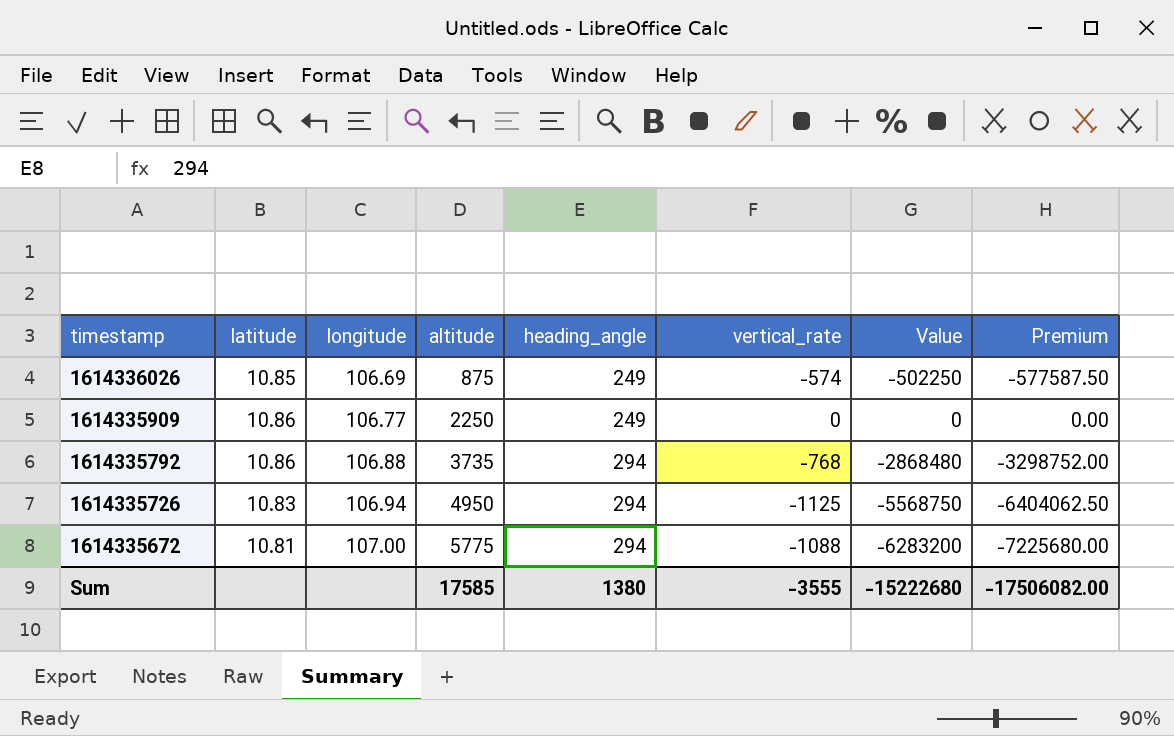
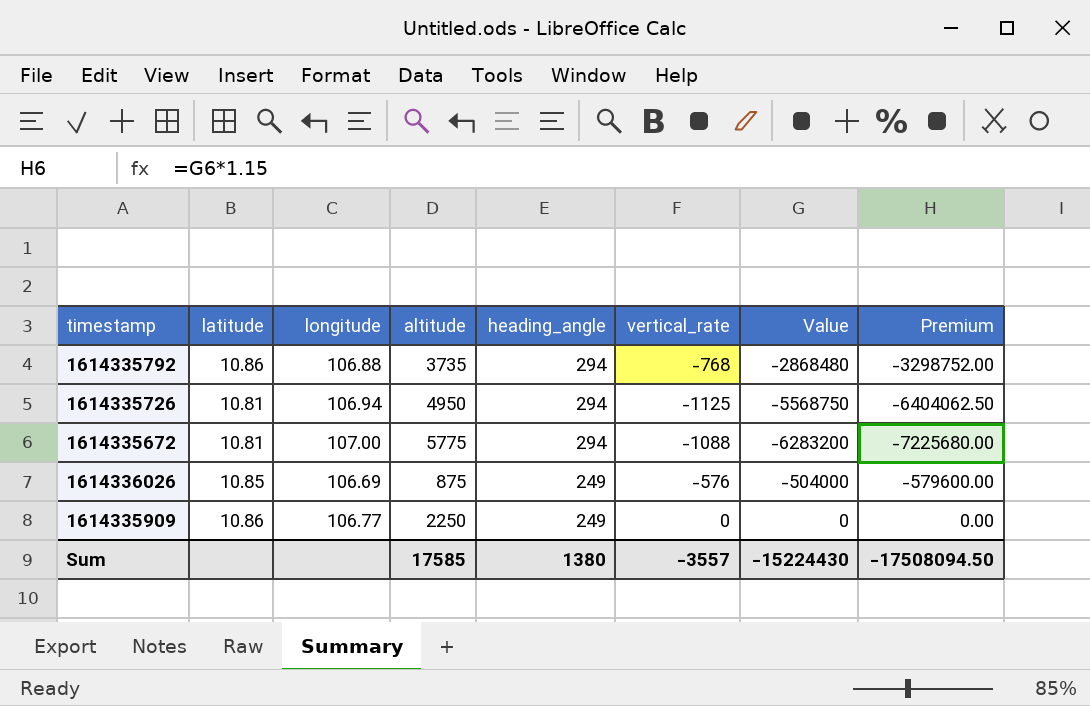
row order: timestamp descending -> heading_angle descending
1614335726 | latitude: 10.83 -> 10.81
1614336026 | vertical_rate: -574 -> -576
1614336026 | Value: -502250 -> -504000
1614336026 | Premium: -577587.50 -> -579600.00
Sum | vertical_rate: -3555 -> -3557
Sum | Value: -15222680 -> -15224430
Sum | Premium: -17506082.00 -> -17508094.50

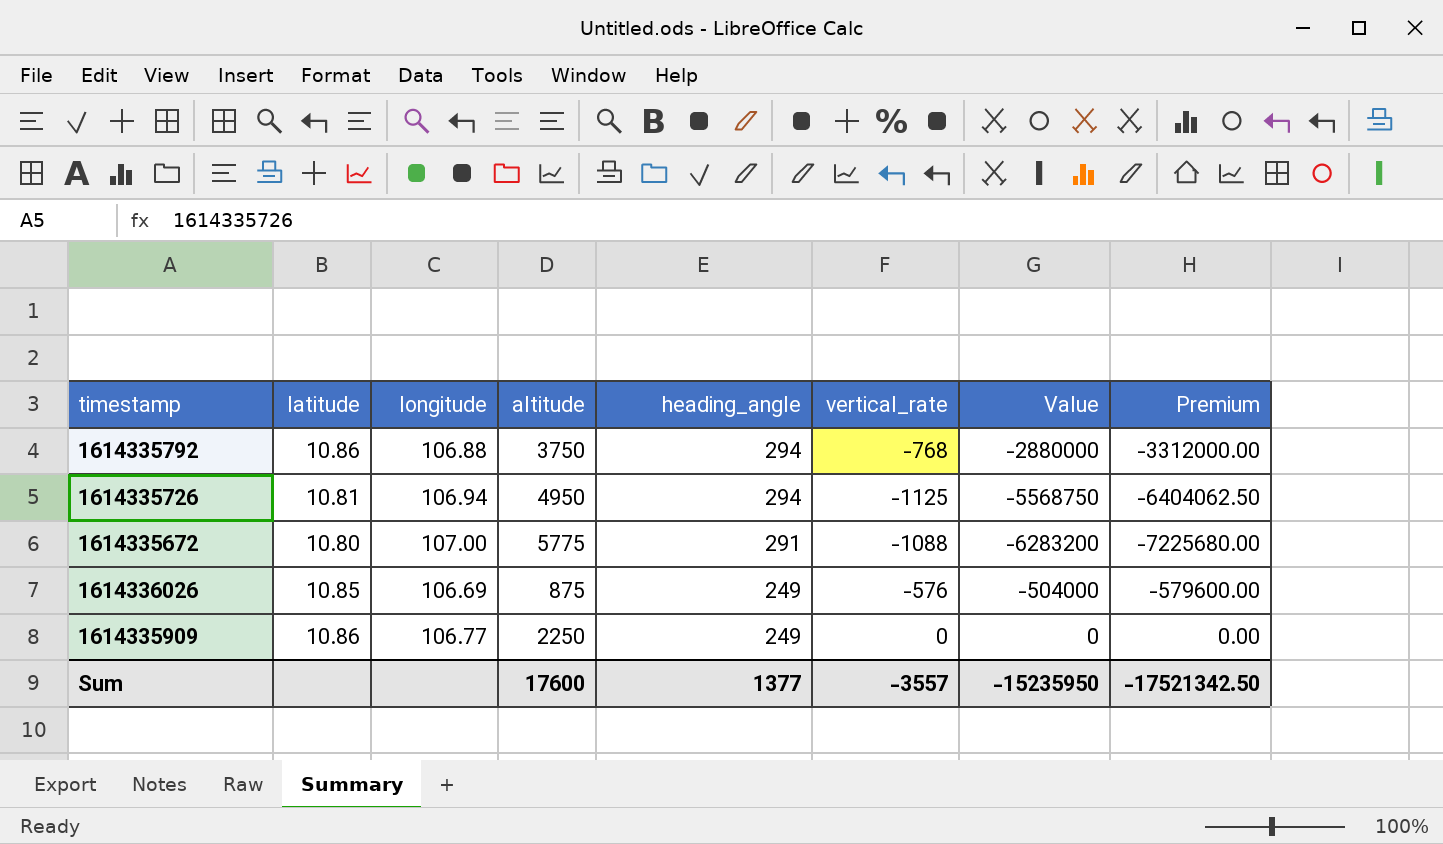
1614335792 | altitude: 3735 -> 3750
1614335792 | Value: -2868480 -> -2880000
1614335792 | Premium: -3298752.00 -> -3312000.00
1614335672 | latitude: 10.81 -> 10.80
1614335672 | heading_angle: 294 -> 291
Sum | altitude: 17585 -> 17600
Sum | heading_angle: 1380 -> 1377
Sum | Value: -15224430 -> -15235950
Sum | Premium: -17508094.50 -> -17521342.50

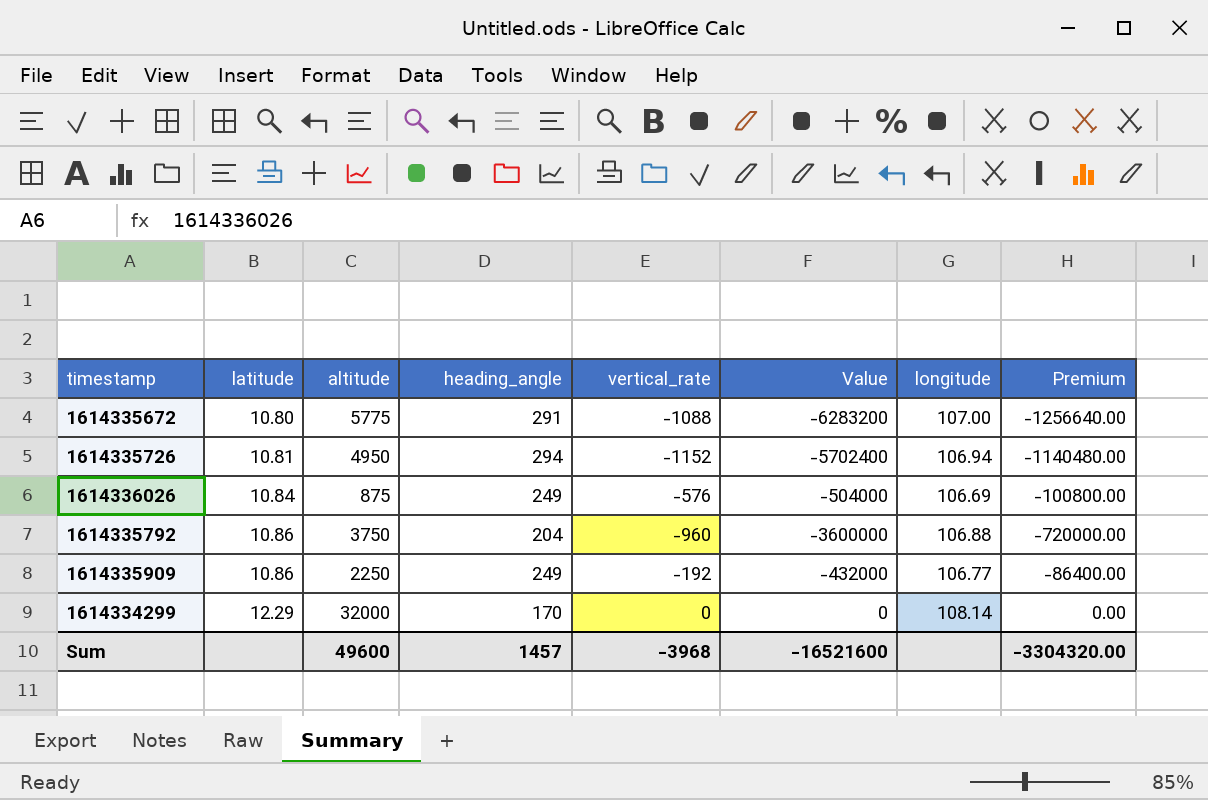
row order: heading_angle descending -> latitude ascending
column longitude | position: 3 -> 7
column Premium | formula: [Value] * 1.15 -> [Value] * 0.2
1614335726 | vertical_rate: -1125 -> -1152
1614335726 | Value: -5568750 -> -5702400
1614336026 | latitude: 10.85 -> 10.84
1614335792 | heading_angle: 294 -> 204
1614335792 | vertical_rate: -768 -> -960
1614335792 | Value: -2880000 -> -3600000
1614335909 | vertical_rate: 0 -> -192
1614335909 | Value: 0 -> -432000
row 1614334299: none -> 12.29 | 32000 | 170 | 0 | 0 | 108.14 | 0.00
Sum | altitude: 17600 -> 49600
Sum | heading_angle: 1377 -> 1457
Sum | vertical_rate: -3557 -> -3968
Sum | Value: -15235950 -> -16521600
Sum | Premium: -17521342.50 -> -3304320.00

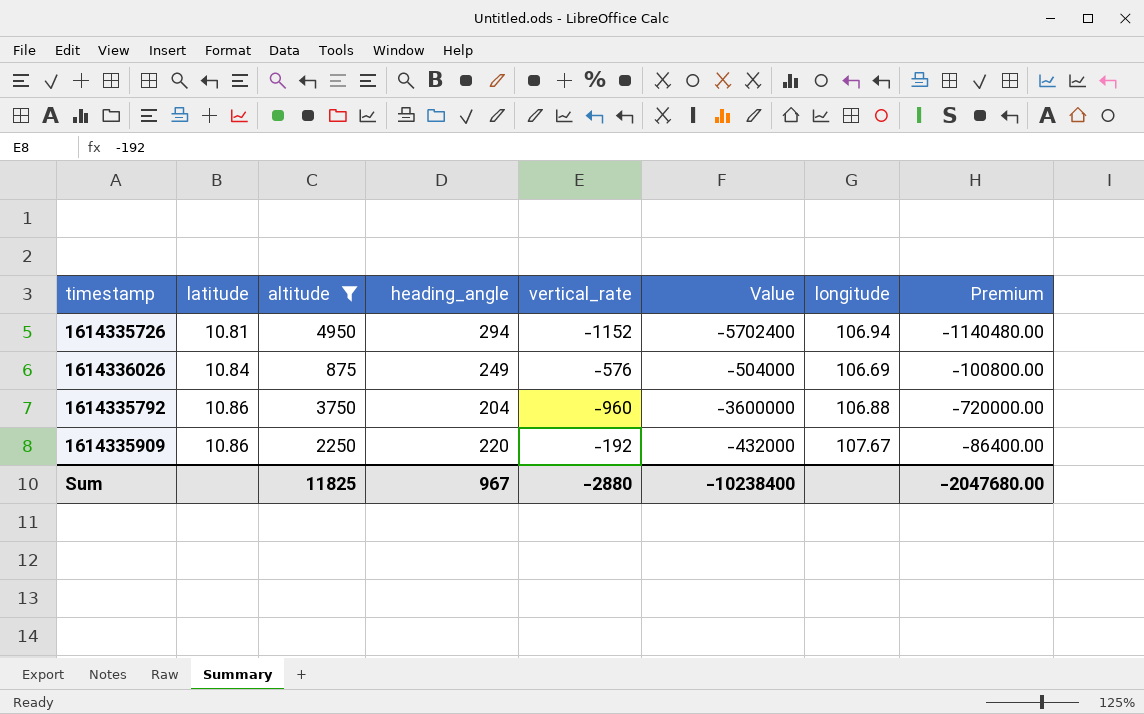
filter: none -> altitude <= 4950
1614335909 | heading_angle: 249 -> 220
1614335909 | longitude: 106.77 -> 107.67
Sum | altitude: 49600 -> 11825
Sum | heading_angle: 1457 -> 967
Sum | vertical_rate: -3968 -> -2880
Sum | Value: -16521600 -> -10238400
Sum | Premium: -3304320.00 -> -2047680.00

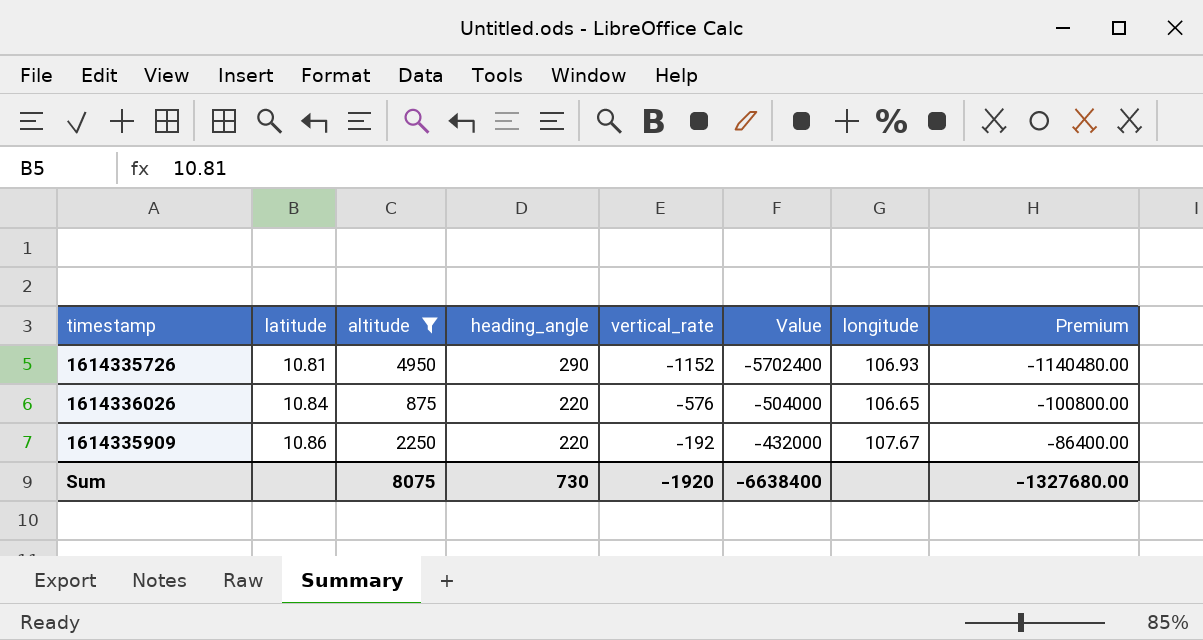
row 1614335792: 10.86 | 3750 | 204 | -960 | -3600000 | 106.88 | -720000.00 -> none
1614335726 | heading_angle: 294 -> 290
1614335726 | longitude: 106.94 -> 106.93
1614336026 | heading_angle: 249 -> 220
1614336026 | longitude: 106.69 -> 106.65
Sum | altitude: 11825 -> 8075
Sum | heading_angle: 967 -> 730
Sum | vertical_rate: -2880 -> -1920
Sum | Value: -10238400 -> -6638400
Sum | Premium: -2047680.00 -> -1327680.00

